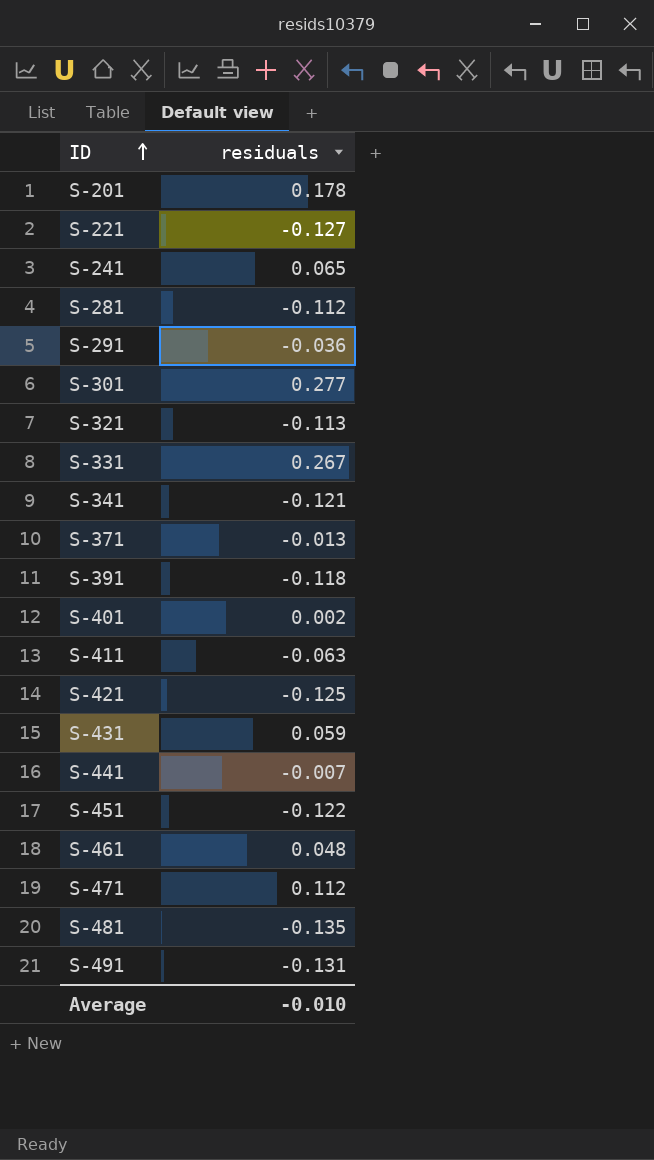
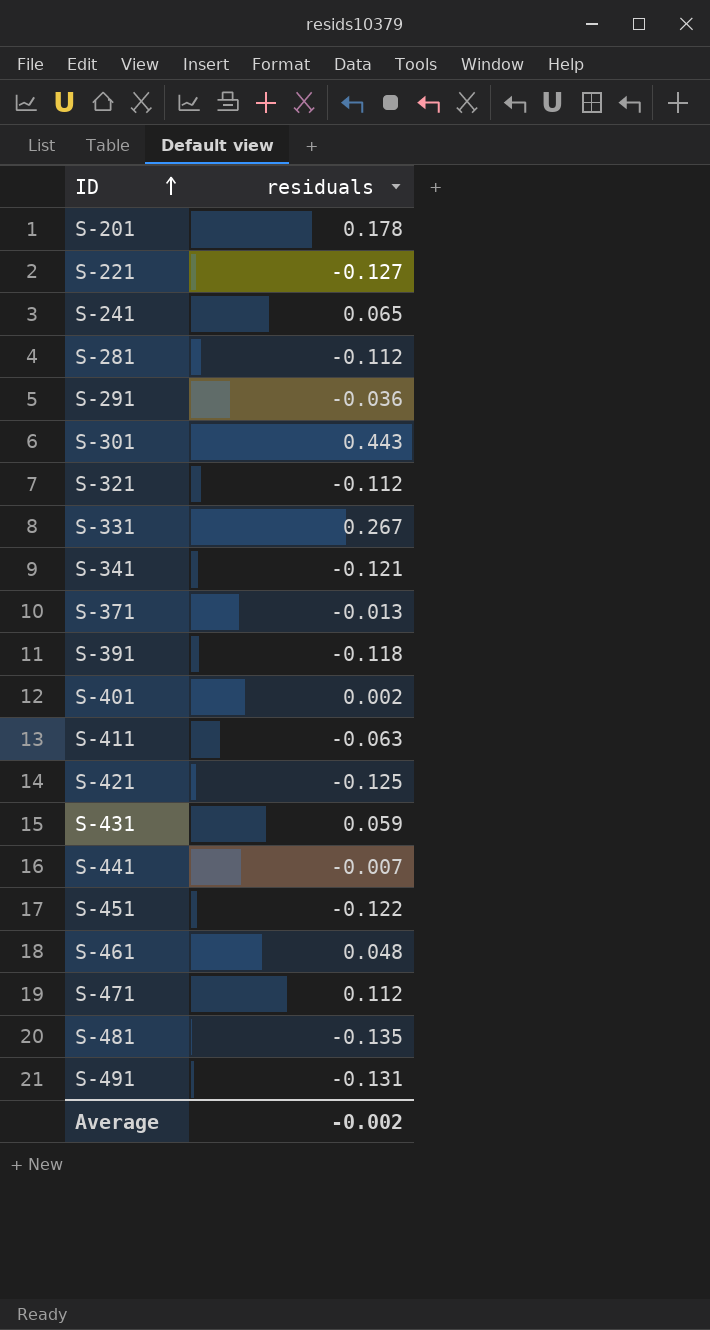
S-301 | residuals: 0.277 -> 0.443
S-321 | residuals: -0.113 -> -0.112
Average | residuals: -0.010 -> -0.002

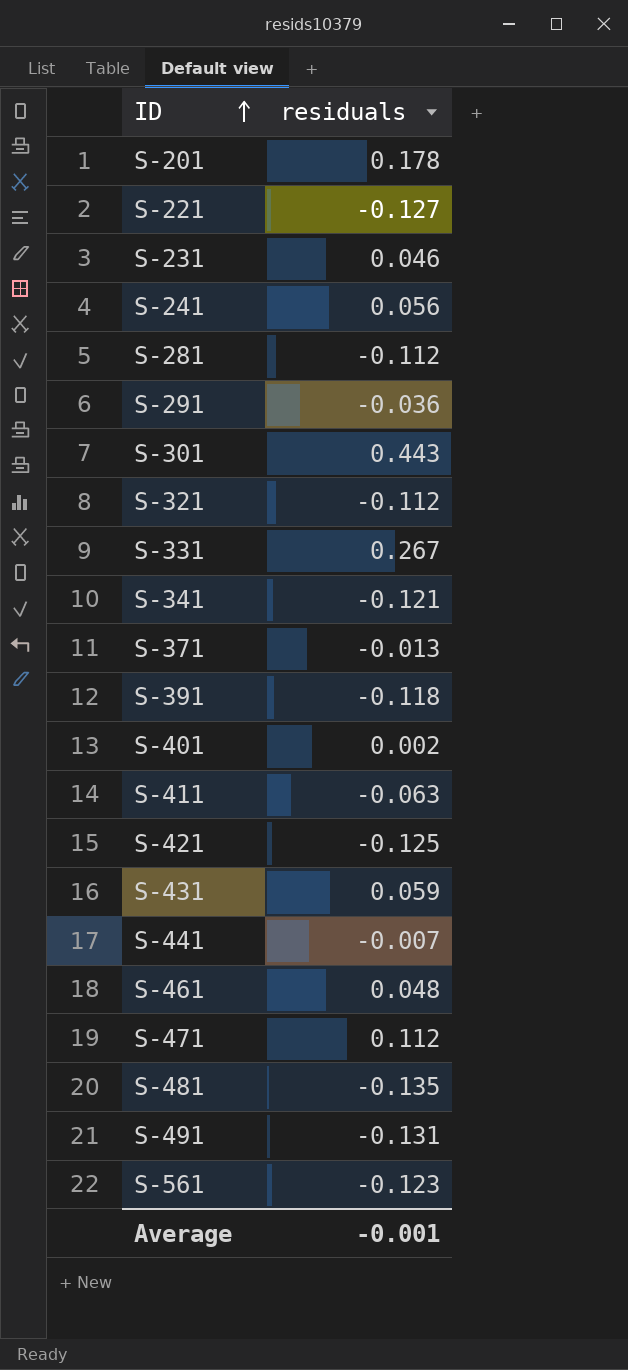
row S-451: -0.122 -> none
row S-231: none -> 0.046
S-241 | residuals: 0.065 -> 0.056
row S-561: none -> -0.123
Average | residuals: -0.002 -> -0.001

